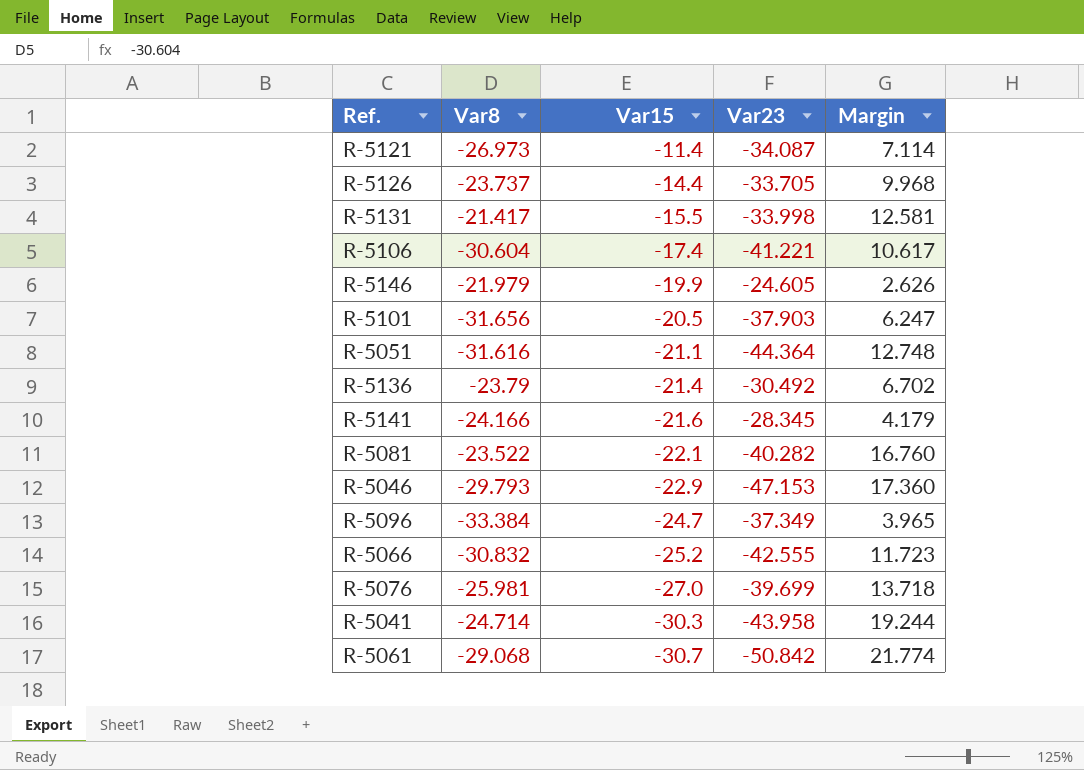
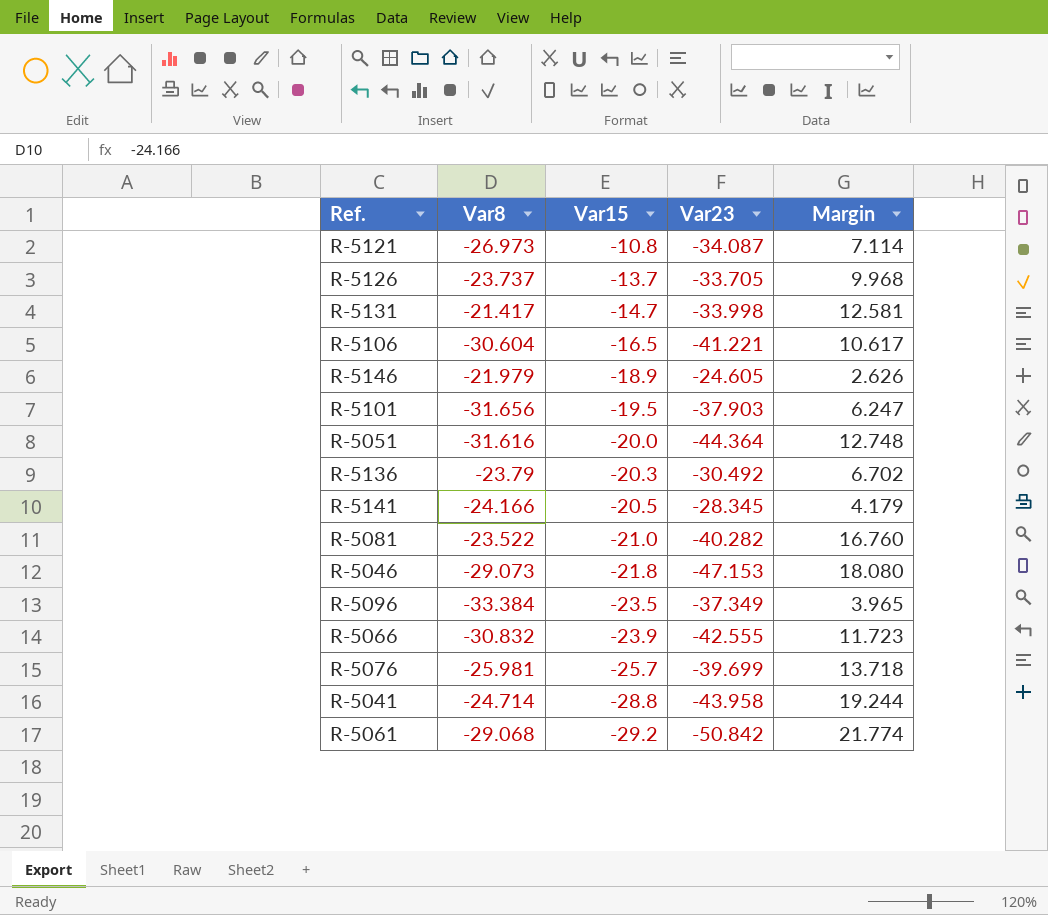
R-5121 | Var15: -11.4 -> -10.8
R-5126 | Var15: -14.4 -> -13.7
R-5131 | Var15: -15.5 -> -14.7
R-5106 | Var15: -17.4 -> -16.5
R-5146 | Var15: -19.9 -> -18.9
R-5101 | Var15: -20.5 -> -19.5
R-5051 | Var15: -21.1 -> -20.0
R-5136 | Var15: -21.4 -> -20.3
R-5141 | Var15: -21.6 -> -20.5
R-5081 | Var15: -22.1 -> -21.0
R-5046 | Var8: -29.793 -> -29.073
R-5046 | Var15: -22.9 -> -21.8
R-5046 | Margin: 17.360 -> 18.080
R-5096 | Var15: -24.7 -> -23.5
R-5066 | Var15: -25.2 -> -23.9
R-5076 | Var15: -27.0 -> -25.7
R-5041 | Var15: -30.3 -> -28.8
R-5061 | Var15: -30.7 -> -29.2

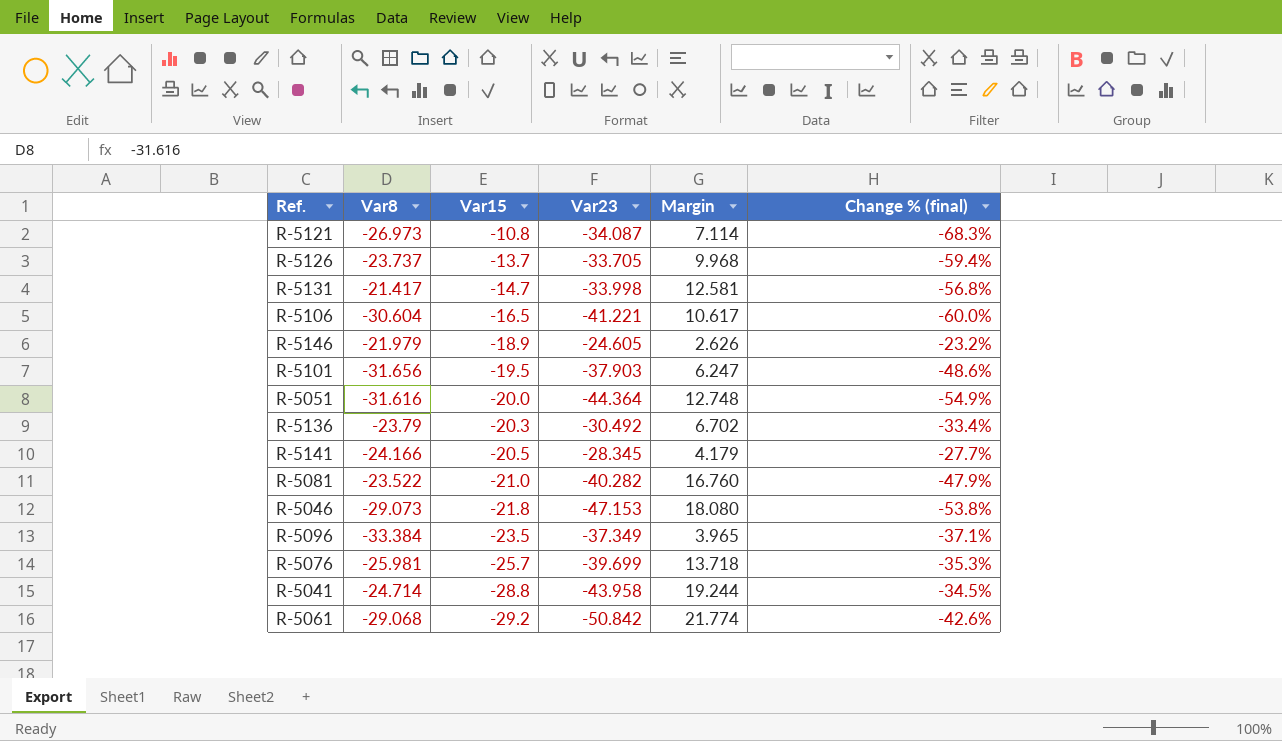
column Change % (final) | formula: none -> ([Var15] - [Var23]) / [Var23]
row R-5066: -30.832 | -23.9 | -42.555 | 11.723 -> none

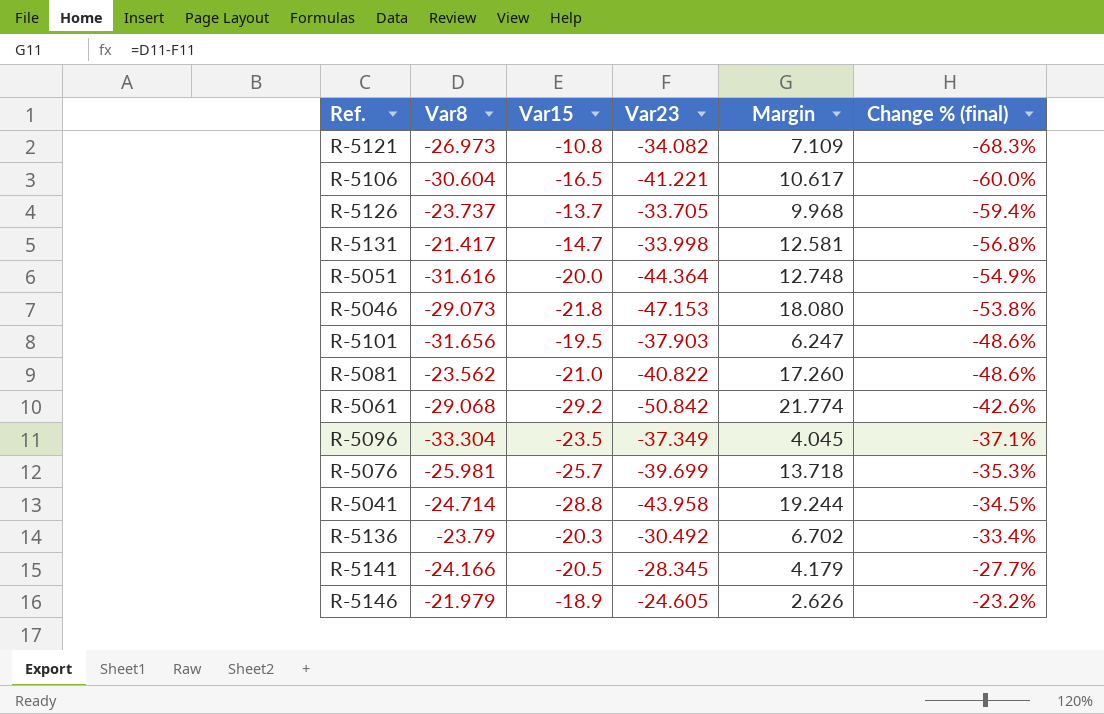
row order: Var15 descending -> Change % (final) ascending
R-5121 | Var23: -34.087 -> -34.082
R-5121 | Margin: 7.114 -> 7.109
R-5081 | Var8: -23.522 -> -23.562
R-5081 | Var23: -40.282 -> -40.822
R-5081 | Margin: 16.760 -> 17.260
R-5081 | Change % (final): -47.9% -> -48.6%
R-5096 | Var8: -33.384 -> -33.304
R-5096 | Margin: 3.965 -> 4.045

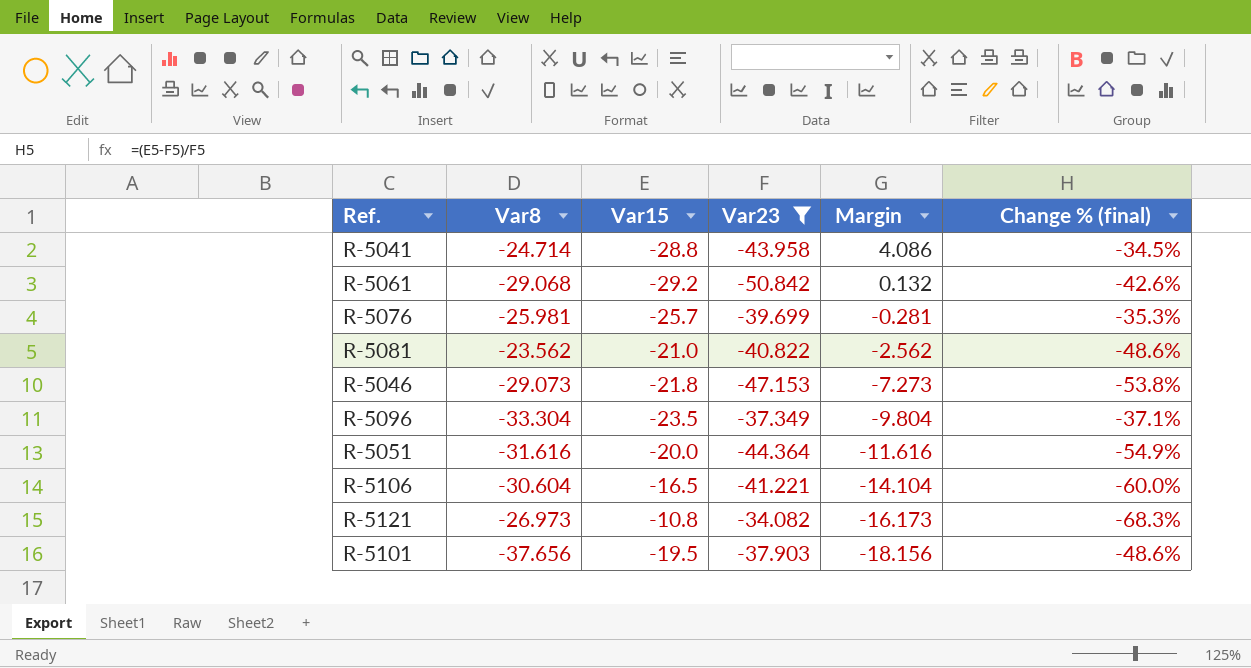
filter: none -> Var23 <= -34.082
row order: Change % (final) ascending -> Margin descending
column Margin | formula: [Var8] - [Var23] -> [Var8] - [Var15]
R-5101 | Var8: -31.656 -> -37.656

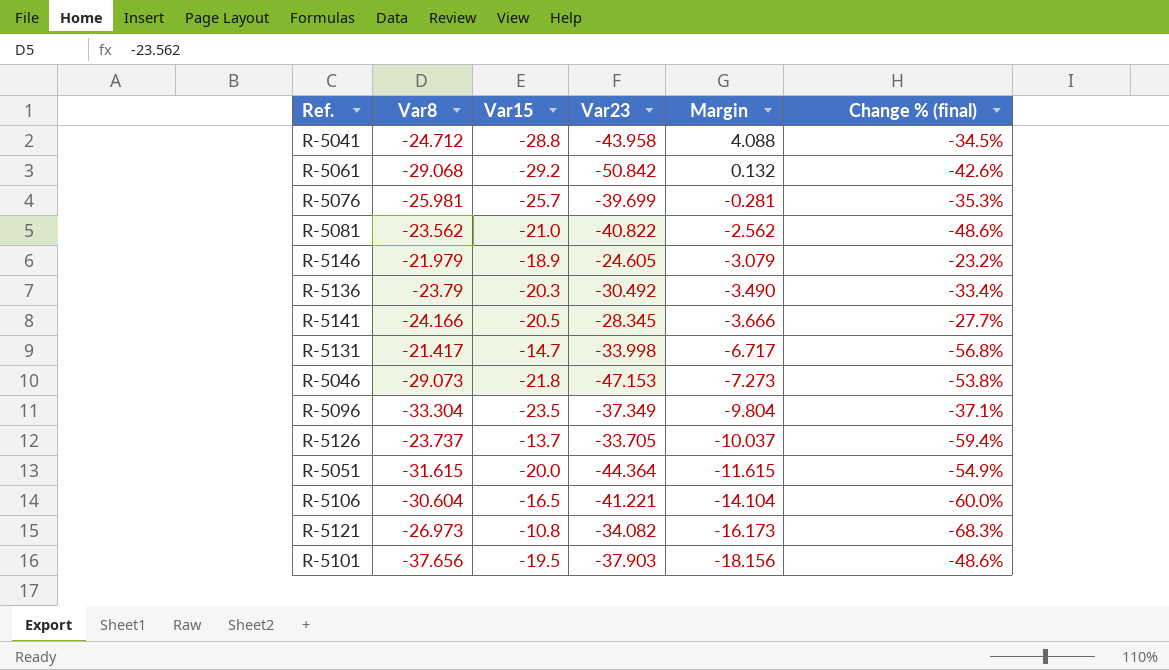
filter: Var23 <= -34.082 -> none
R-5041 | Var8: -24.714 -> -24.712
R-5041 | Margin: 4.086 -> 4.088
R-5051 | Var8: -31.616 -> -31.615
R-5051 | Margin: -11.616 -> -11.615

